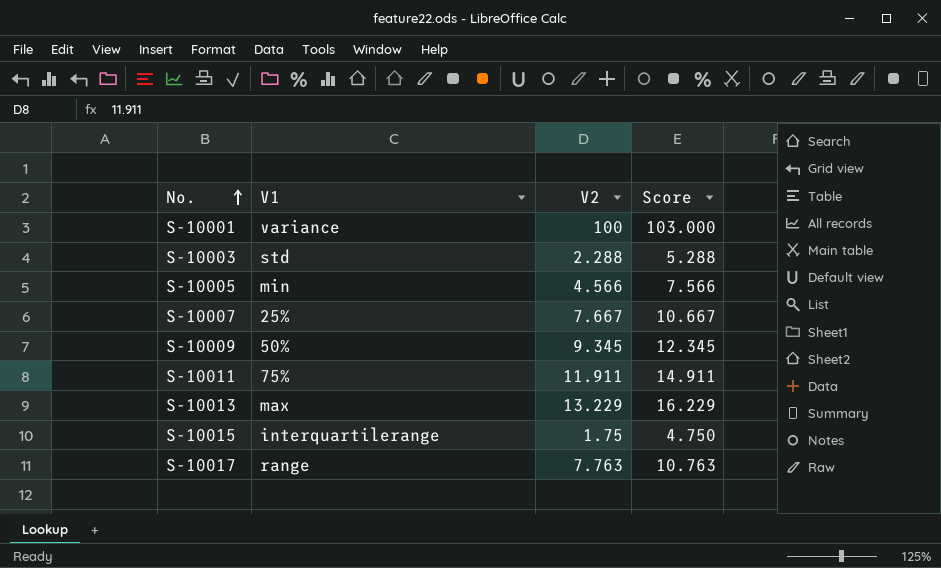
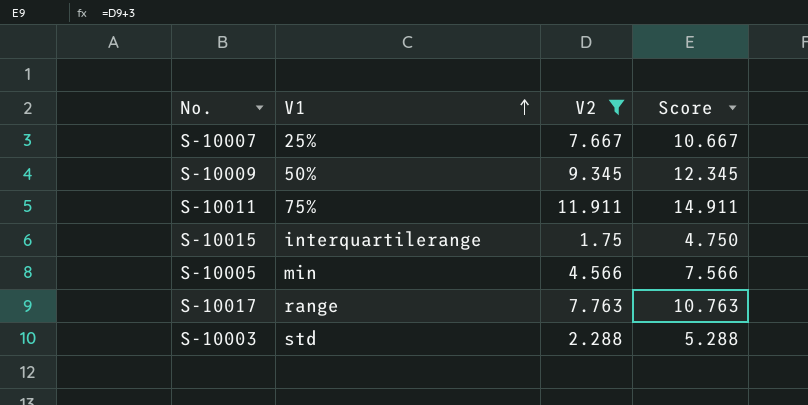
filter: none -> V2 <= 11.911
row order: No. ascending -> V1 ascending

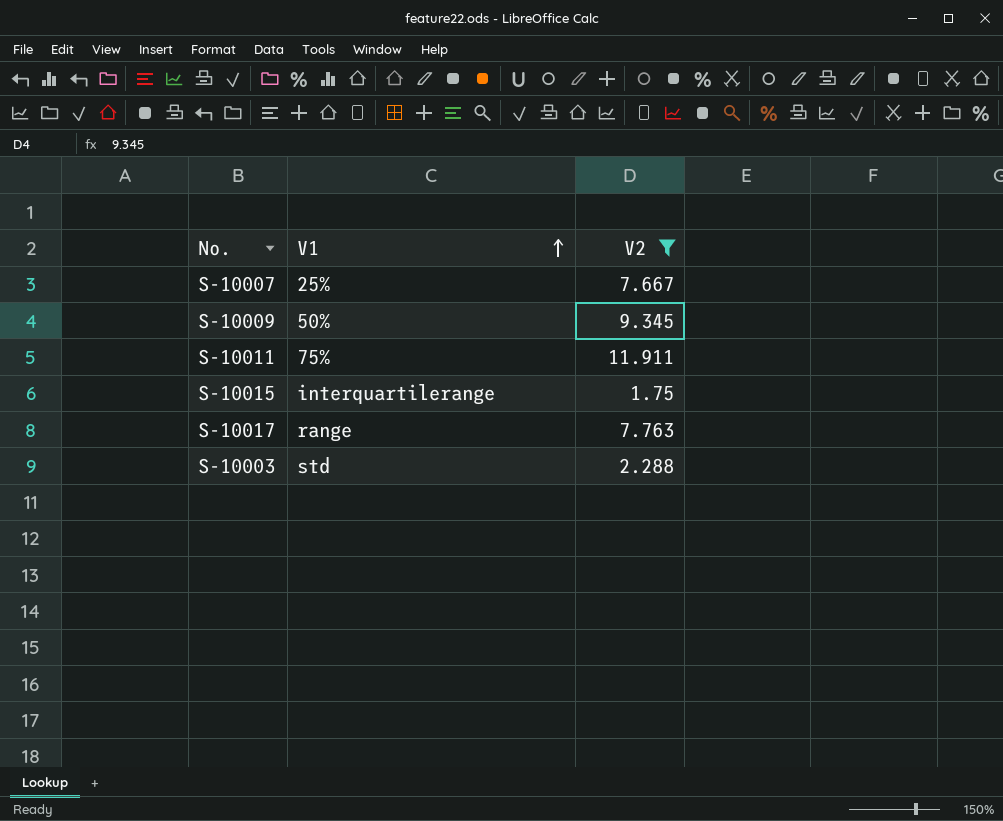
column Score | formula: [V2] + 3 -> none
row S-10005: min | 4.566 | 7.566 -> none

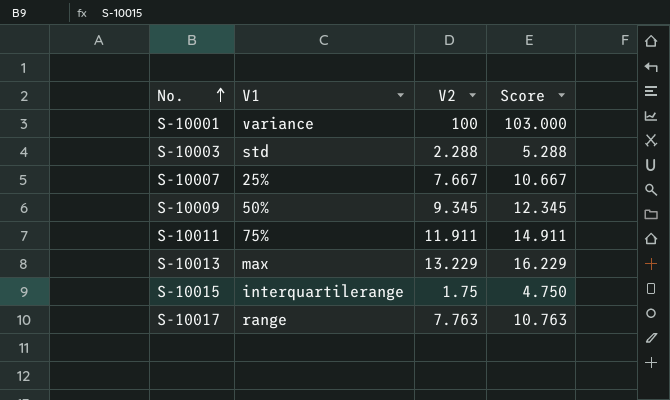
filter: V2 <= 11.911 -> none
row order: V1 ascending -> No. ascending
column Score | formula: none -> [V2] + 3

